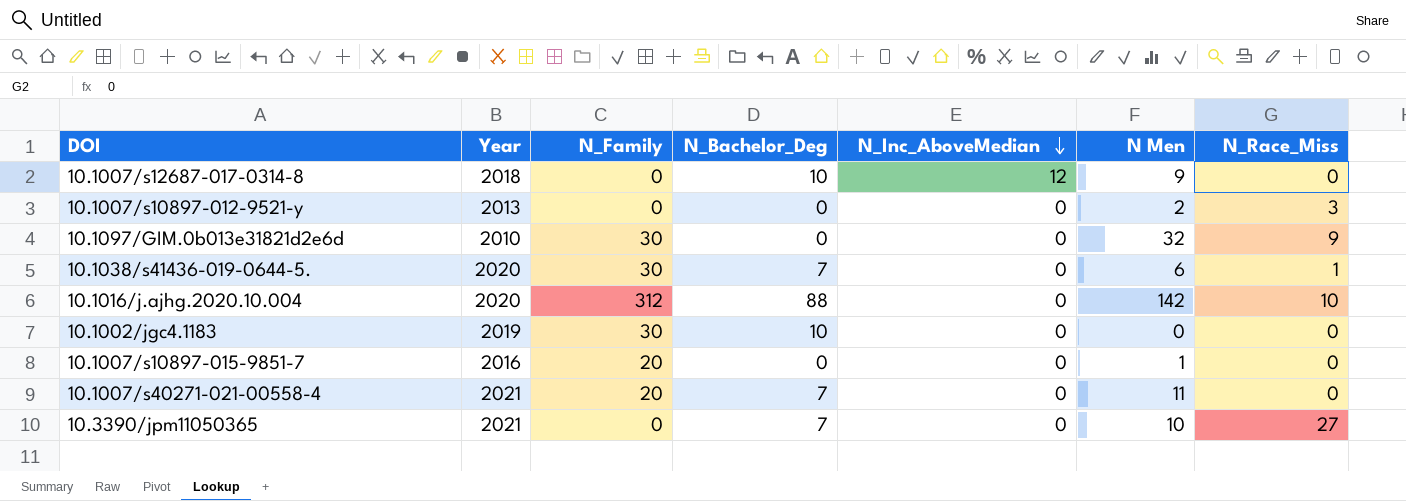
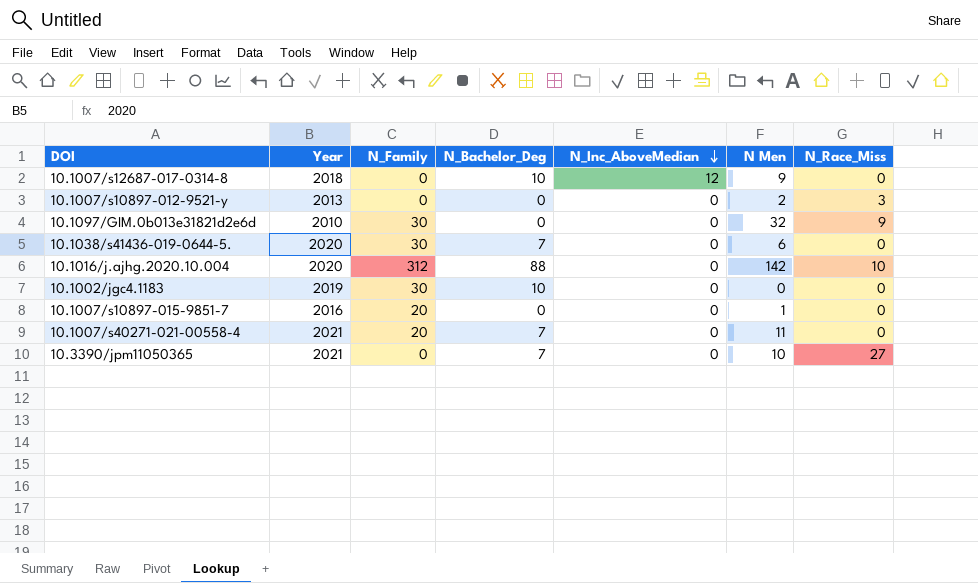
10.1038/s41436-019-0644-5. | N_Race_Miss: 1 -> 0

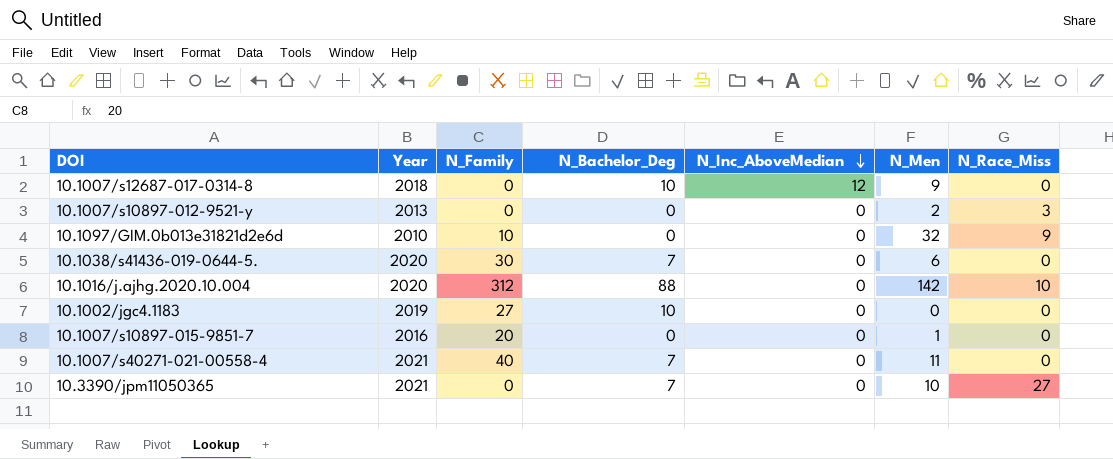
column name: N Men -> N_Men
10.1097/GIM.0b013e31821d2e6d | N_Family: 30 -> 10
10.1002/jgc4.1183 | N_Family: 30 -> 27
10.1007/s40271-021-00558-4 | N_Family: 20 -> 40

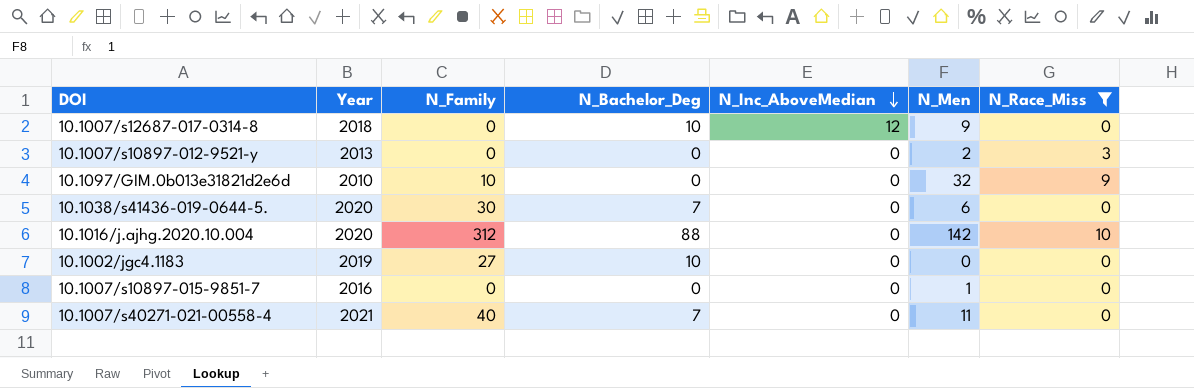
filter: none -> N_Race_Miss != 27
10.1007/s10897-015-9851-7 | N_Family: 20 -> 0

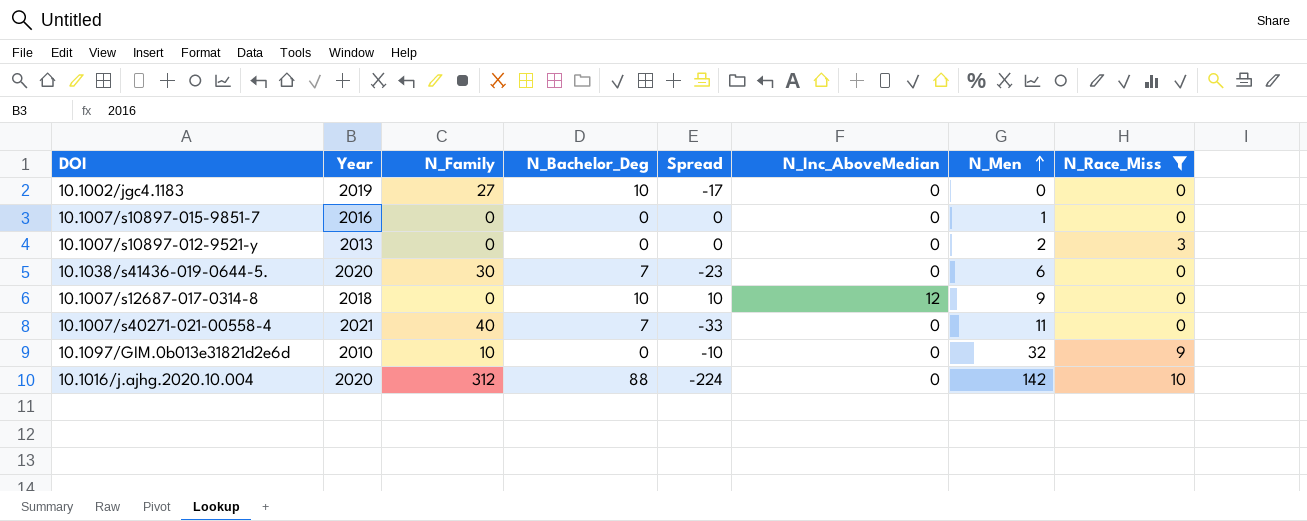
row order: N_Inc_AboveMedian descending -> N_Men ascending
column Spread | formula: none -> [N_Bachelor_Deg] - [N_Family]

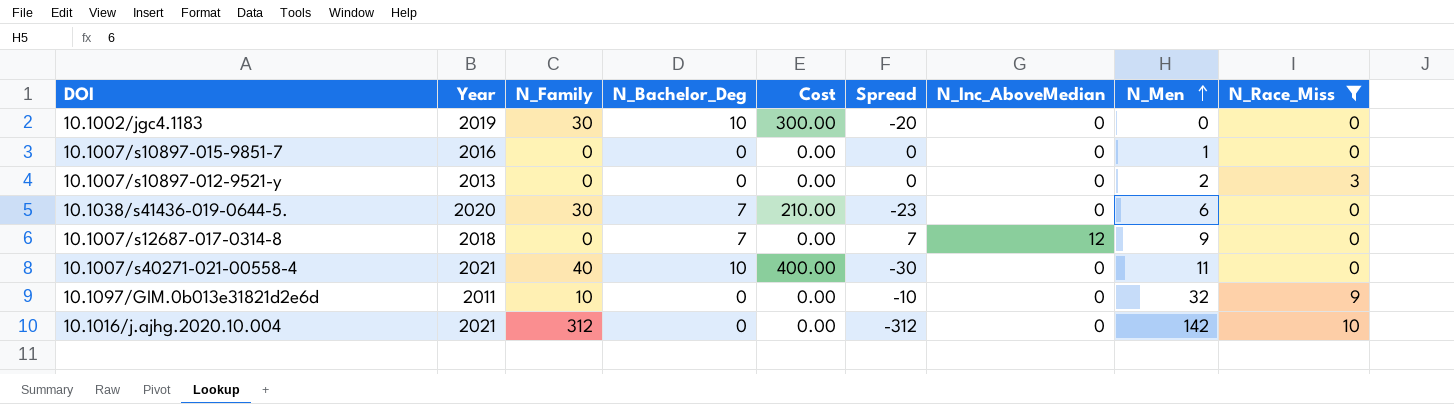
column Cost | formula: none -> [N_Family] * [N_Bachelor_Deg]
10.1002/jgc4.1183 | N_Family: 27 -> 30
10.1002/jgc4.1183 | Spread: -17 -> -20
10.1007/s12687-017-0314-8 | N_Bachelor_Deg: 10 -> 7
10.1007/s12687-017-0314-8 | Spread: 10 -> 7
10.1007/s40271-021-00558-4 | N_Bachelor_Deg: 7 -> 10
10.1007/s40271-021-00558-4 | Spread: -33 -> -30
10.1097/GIM.0b013e31821d2e6d | Year: 2010 -> 2011
10.1016/j.ajhg.2020.10.004 | Year: 2020 -> 2021
10.1016/j.ajhg.2020.10.004 | N_Bachelor_Deg: 88 -> 0
10.1016/j.ajhg.2020.10.004 | Spread: -224 -> -312

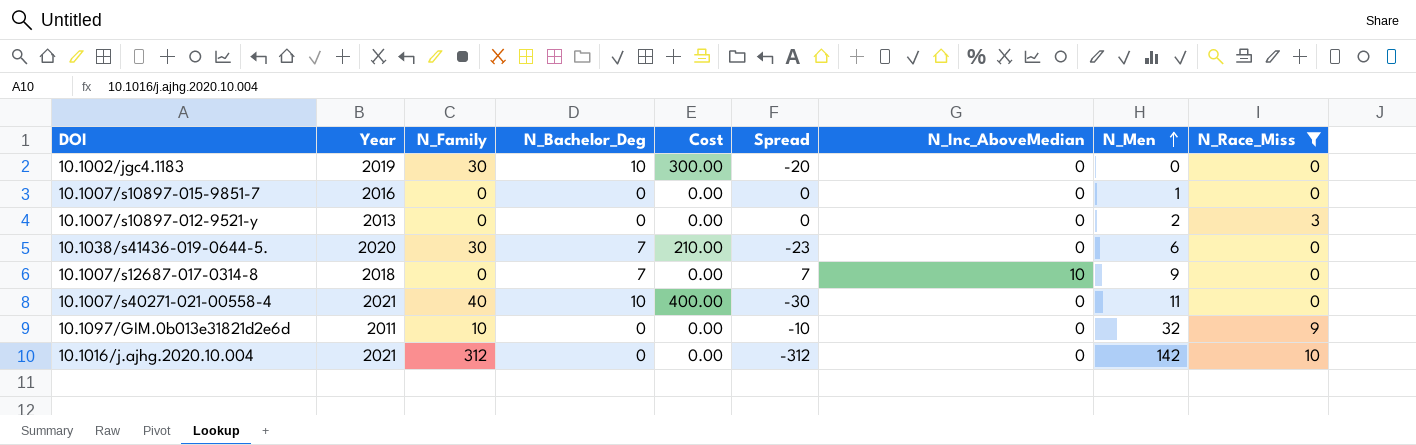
10.1007/s12687-017-0314-8 | N_Inc_AboveMedian: 12 -> 10

